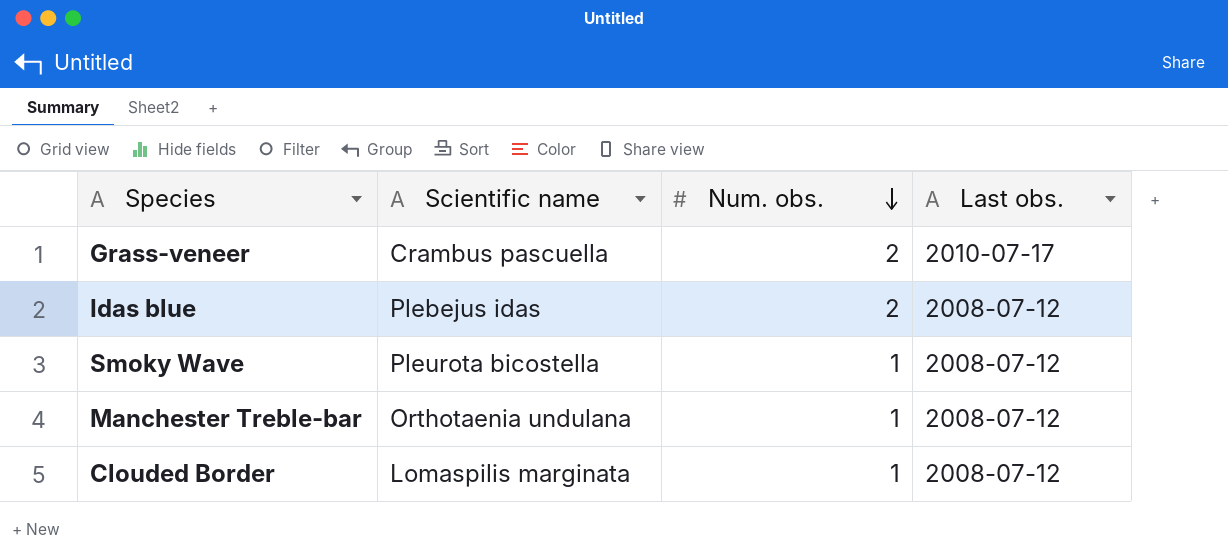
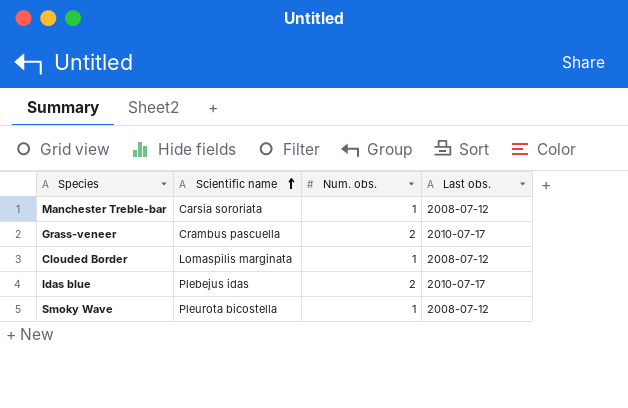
row order: Num. obs. descending -> Scientific name ascending
Manchester Treble-bar | Scientific name: Orthotaenia undulana -> Carsia sororiata
Idas blue | Last obs.: 2008-07-12 -> 2010-07-17

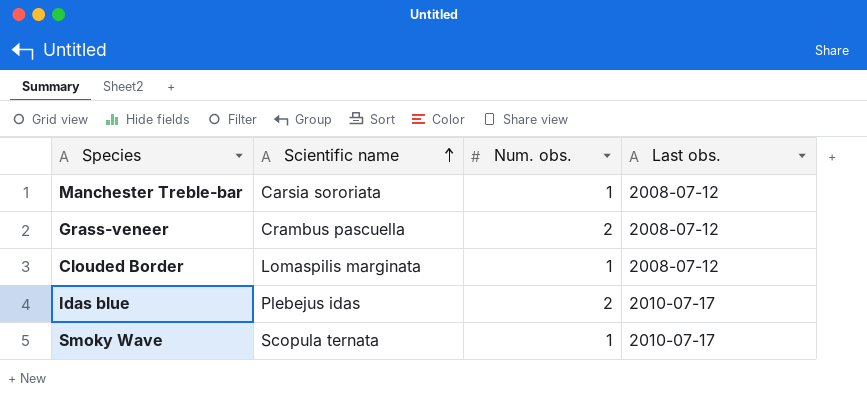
Grass-veneer | Last obs.: 2010-07-17 -> 2008-07-12
Smoky Wave | Scientific name: Pleurota bicostella -> Scopula ternata
Smoky Wave | Last obs.: 2008-07-12 -> 2010-07-17

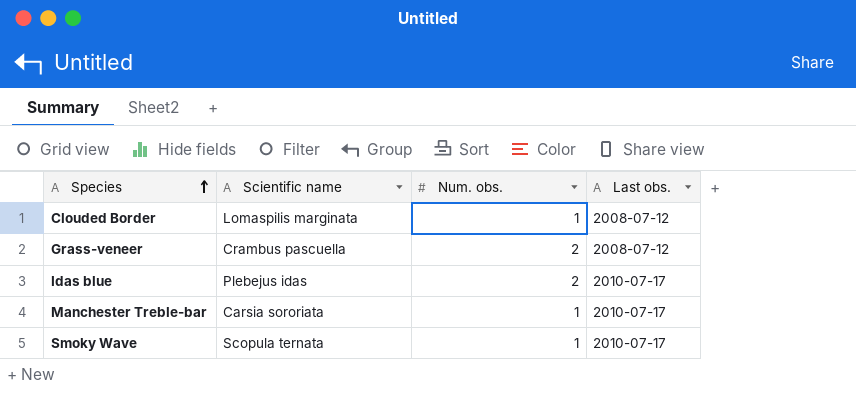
row order: Scientific name ascending -> Species ascending
Manchester Treble-bar | Last obs.: 2008-07-12 -> 2010-07-17

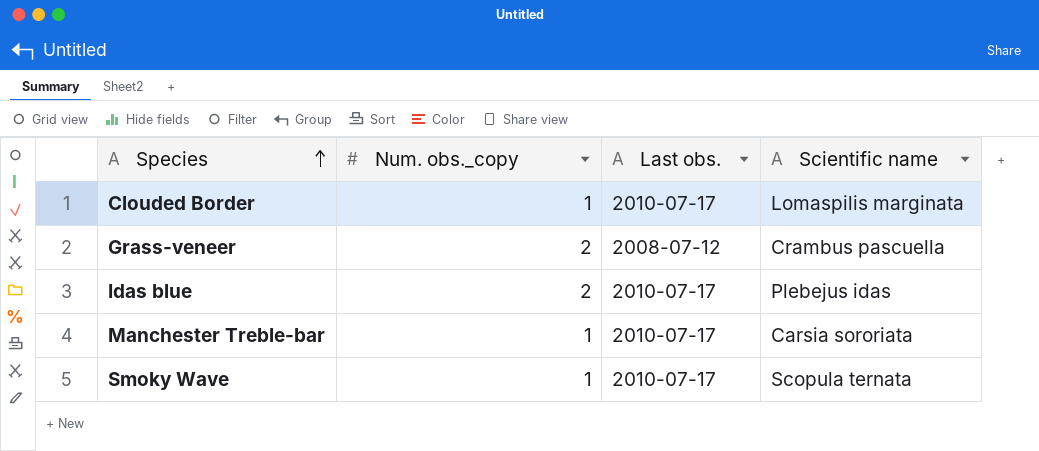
column name: Num. obs. -> Num. obs._copy
column Scientific name | position: 2 -> 4
Clouded Border | Last obs.: 2008-07-12 -> 2010-07-17

